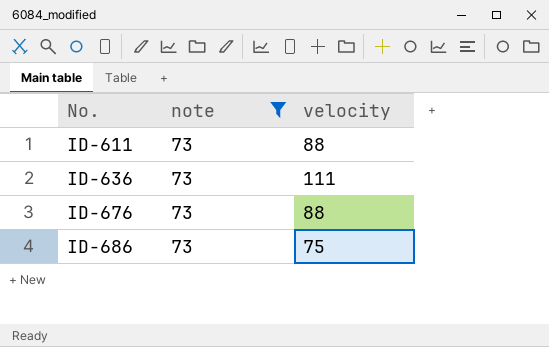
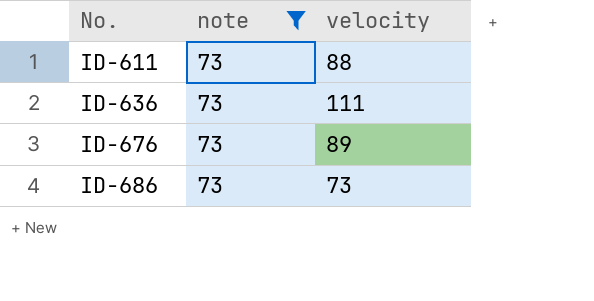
ID-676 | velocity: 88 -> 89
ID-686 | velocity: 75 -> 73

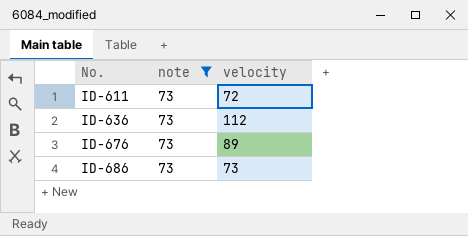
ID-611 | velocity: 88 -> 72
ID-636 | velocity: 111 -> 112

